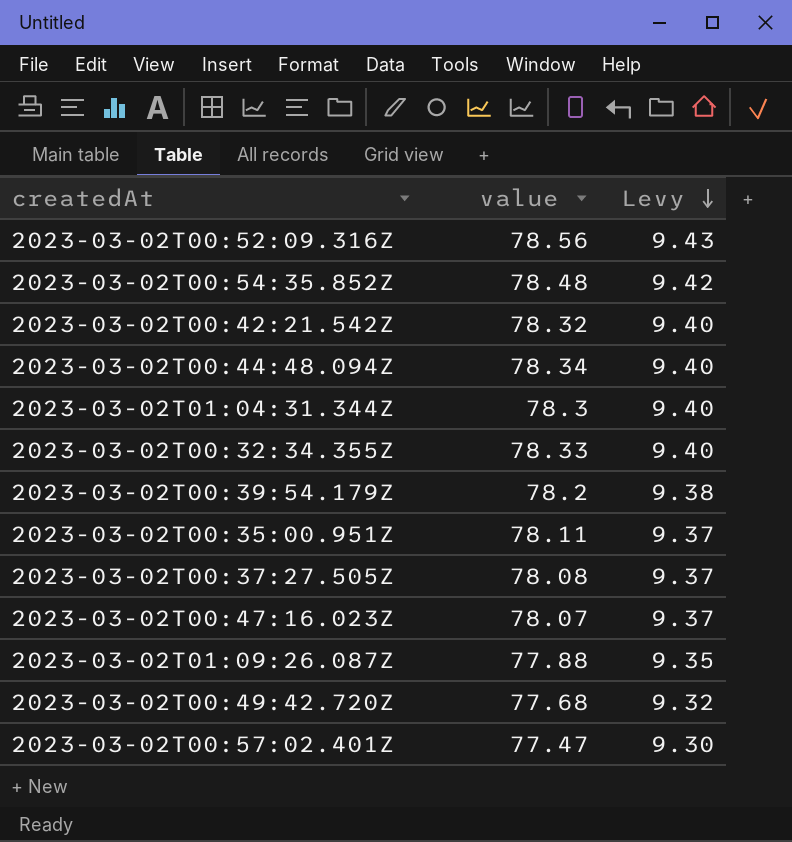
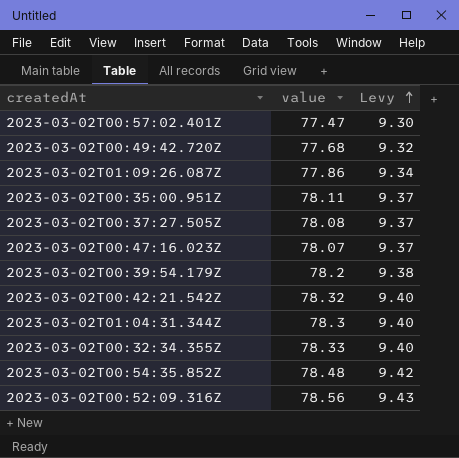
row order: Levy descending -> Levy ascending
row 2023-03-02T00:44:48.094Z: 78.34 | 9.40 -> none
2023-03-02T01:09:26.087Z | value: 77.88 -> 77.86
2023-03-02T01:09:26.087Z | Levy: 9.35 -> 9.34

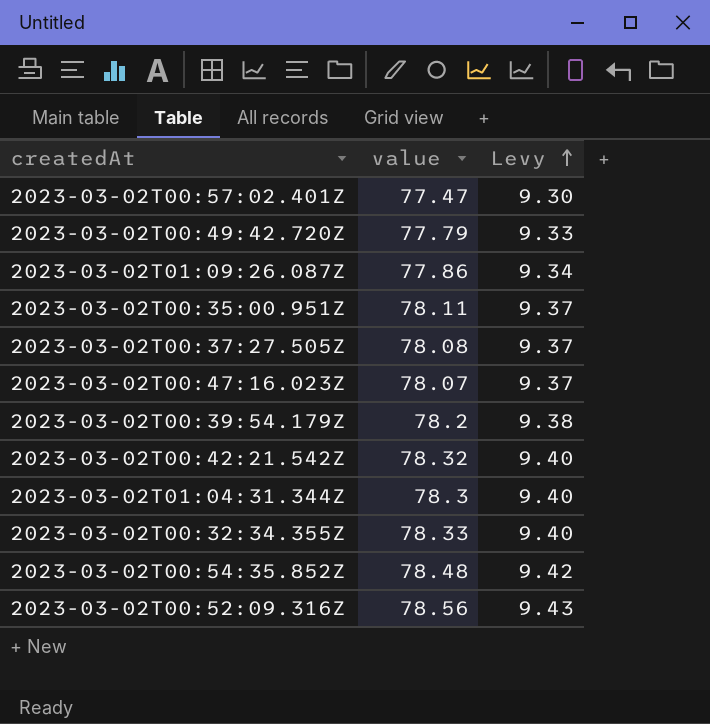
2023-03-02T00:49:42.720Z | value: 77.68 -> 77.79
2023-03-02T00:49:42.720Z | Levy: 9.32 -> 9.33

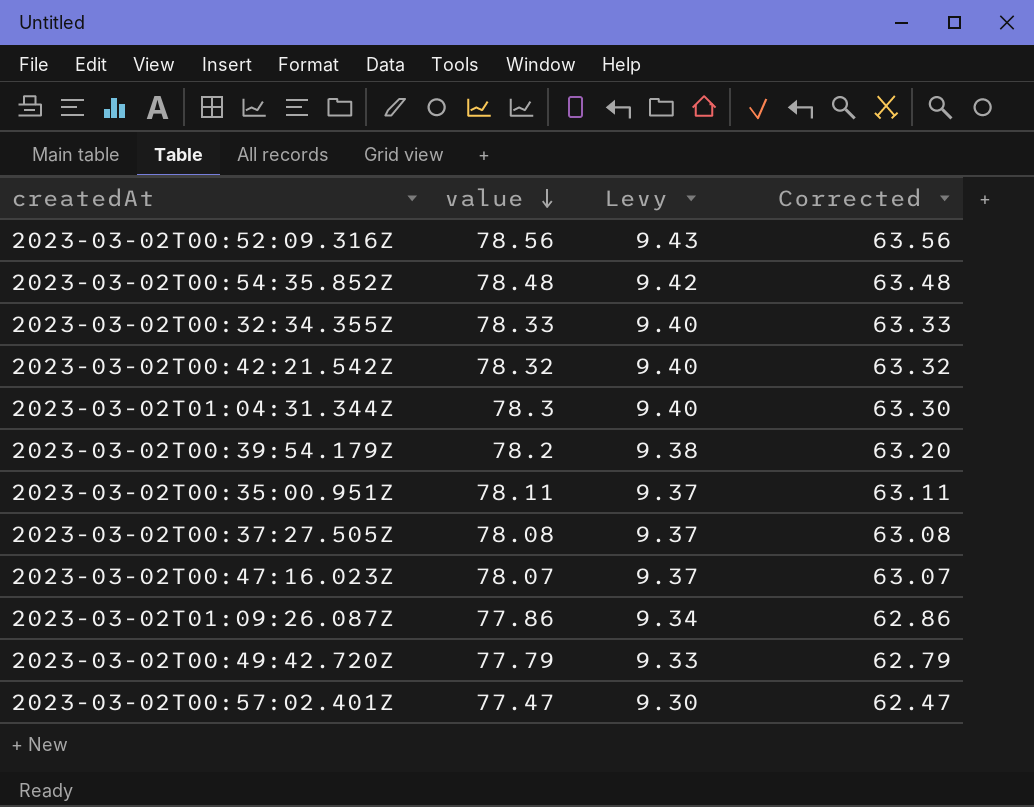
row order: Levy ascending -> value descending
column Corrected | formula: none -> [value] - 15

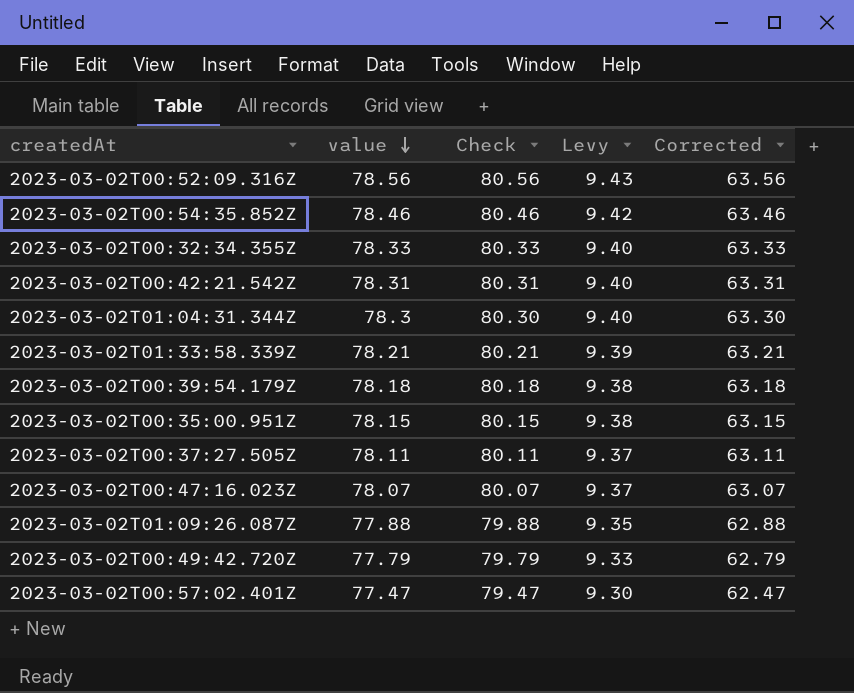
column Check | formula: none -> [value] + 2
2023-03-02T00:54:35.852Z | value: 78.48 -> 78.46
2023-03-02T00:54:35.852Z | Corrected: 63.48 -> 63.46
2023-03-02T00:42:21.542Z | value: 78.32 -> 78.31
2023-03-02T00:42:21.542Z | Corrected: 63.32 -> 63.31
row 2023-03-02T01:33:58.339Z: none -> 78.21 | 80.21 | 9.39 | 63.21
2023-03-02T00:39:54.179Z | value: 78.2 -> 78.18
2023-03-02T00:39:54.179Z | Corrected: 63.20 -> 63.18
2023-03-02T00:35:00.951Z | value: 78.11 -> 78.15
2023-03-02T00:35:00.951Z | Levy: 9.37 -> 9.38
2023-03-02T00:35:00.951Z | Corrected: 63.11 -> 63.15
2023-03-02T00:37:27.505Z | value: 78.08 -> 78.11
2023-03-02T00:37:27.505Z | Corrected: 63.08 -> 63.11
2023-03-02T01:09:26.087Z | value: 77.86 -> 77.88
2023-03-02T01:09:26.087Z | Levy: 9.34 -> 9.35
2023-03-02T01:09:26.087Z | Corrected: 62.86 -> 62.88

